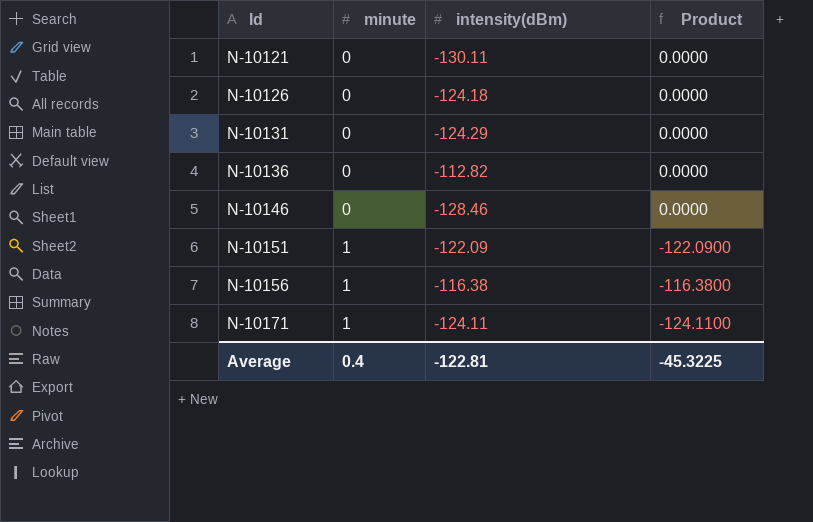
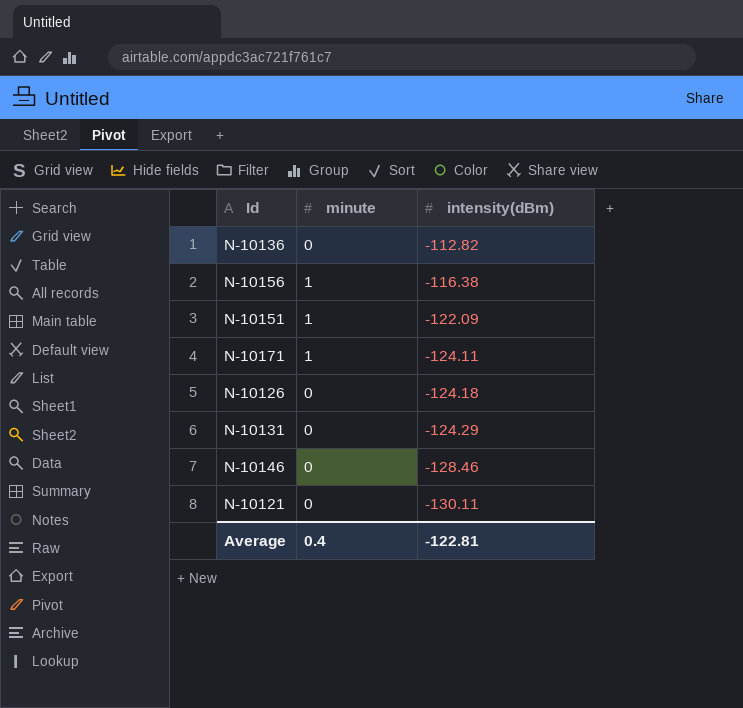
row order: Id ascending -> intensity(dBm) descending
column Product | formula: [minute] * [intensity(dBm)] -> none

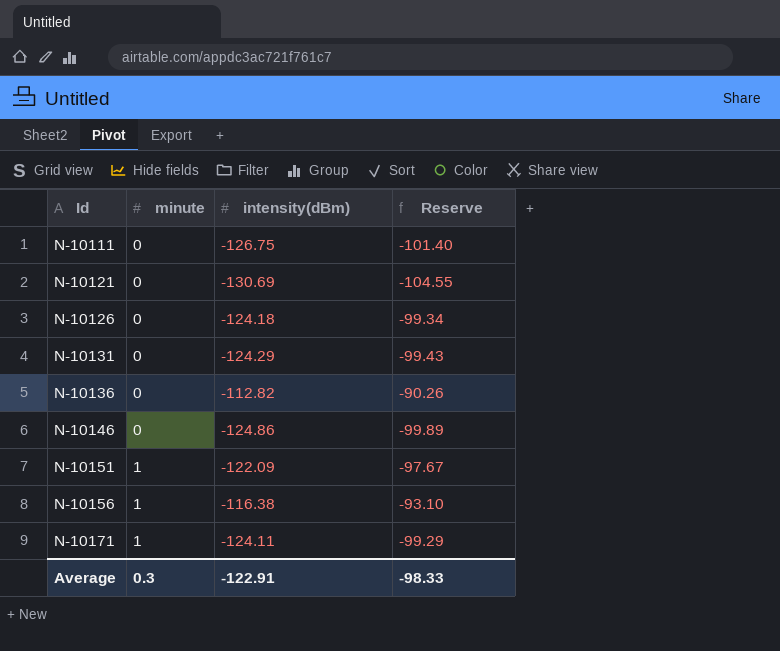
row order: intensity(dBm) descending -> Id ascending
column Reserve | formula: none -> [intensity(dBm)] * 0.8
row N-10111: none -> 0 | -126.75 | -101.40
N-10121 | intensity(dBm): -130.11 -> -130.69
N-10146 | intensity(dBm): -128.46 -> -124.86
Average | minute: 0.4 -> 0.3
Average | intensity(dBm): -122.81 -> -122.91

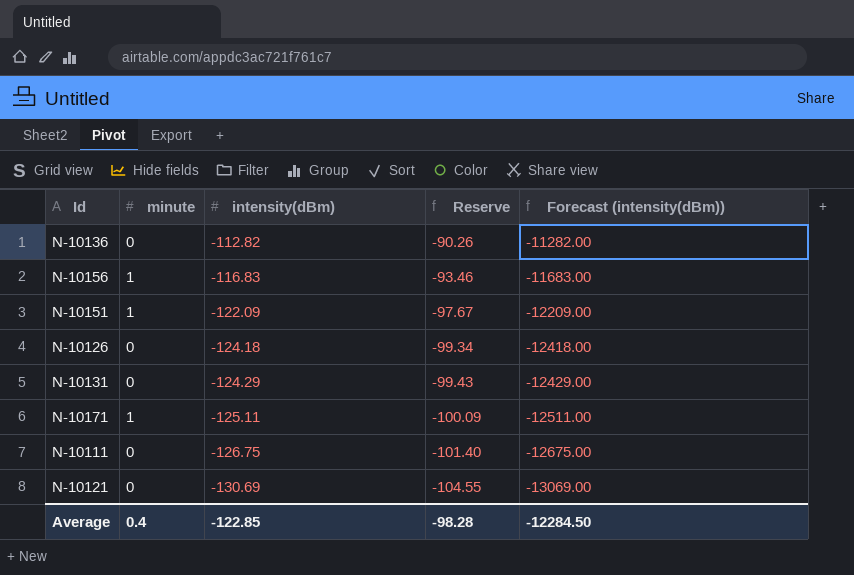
row order: Id ascending -> intensity(dBm) descending
column Forecast (intensity(dBm)) | formula: none -> [intensity(dBm)] * 100
row N-10146: 0 | -124.86 | -99.89 -> none
N-10156 | intensity(dBm): -116.38 -> -116.83
N-10156 | Reserve: -93.10 -> -93.46
N-10171 | intensity(dBm): -124.11 -> -125.11
N-10171 | Reserve: -99.29 -> -100.09
Average | minute: 0.3 -> 0.4
Average | intensity(dBm): -122.91 -> -122.85
Average | Reserve: -98.33 -> -98.28

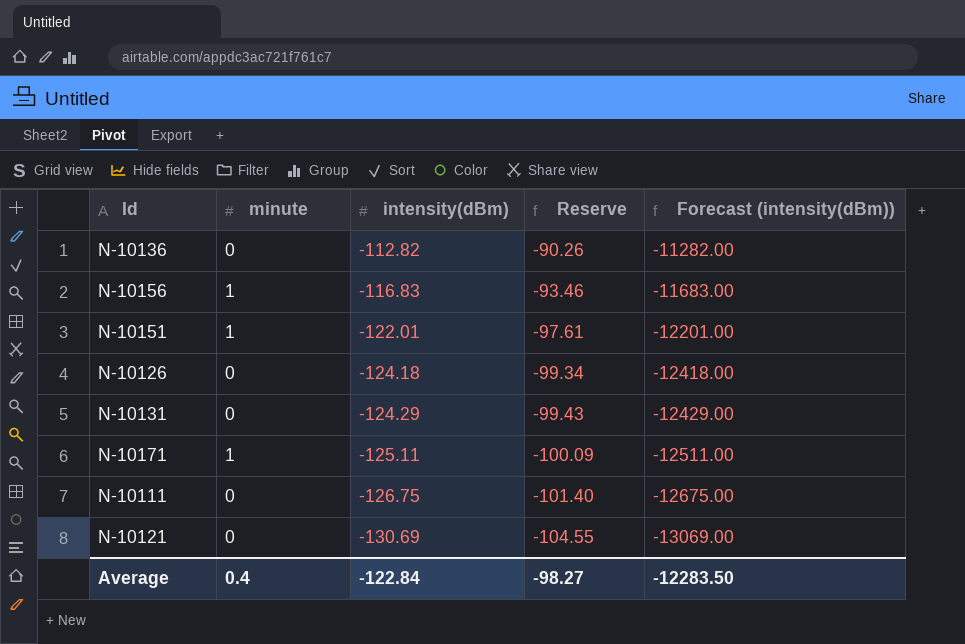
N-10151 | intensity(dBm): -122.09 -> -122.01
N-10151 | Reserve: -97.67 -> -97.61
N-10151 | Forecast (intensity(dBm)): -12209.00 -> -12201.00
Average | intensity(dBm): -122.85 -> -122.84
Average | Reserve: -98.28 -> -98.27
Average | Forecast (intensity(dBm)): -12284.50 -> -12283.50

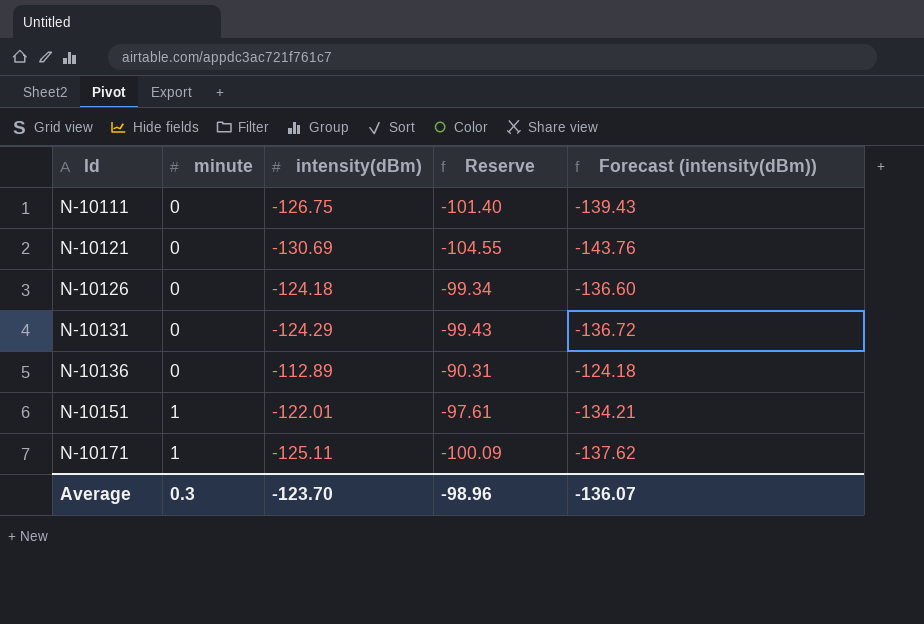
row order: intensity(dBm) descending -> Id ascending
column Forecast (intensity(dBm)) | formula: [intensity(dBm)] * 100 -> [intensity(dBm)] * 1.1
row N-10156: 1 | -116.83 | -93.46 | -11683.00 -> none
N-10136 | intensity(dBm): -112.82 -> -112.89
N-10136 | Reserve: -90.26 -> -90.31
Average | minute: 0.4 -> 0.3
Average | intensity(dBm): -122.84 -> -123.70
Average | Reserve: -98.27 -> -98.96
Average | Forecast (intensity(dBm)): -12283.50 -> -136.07

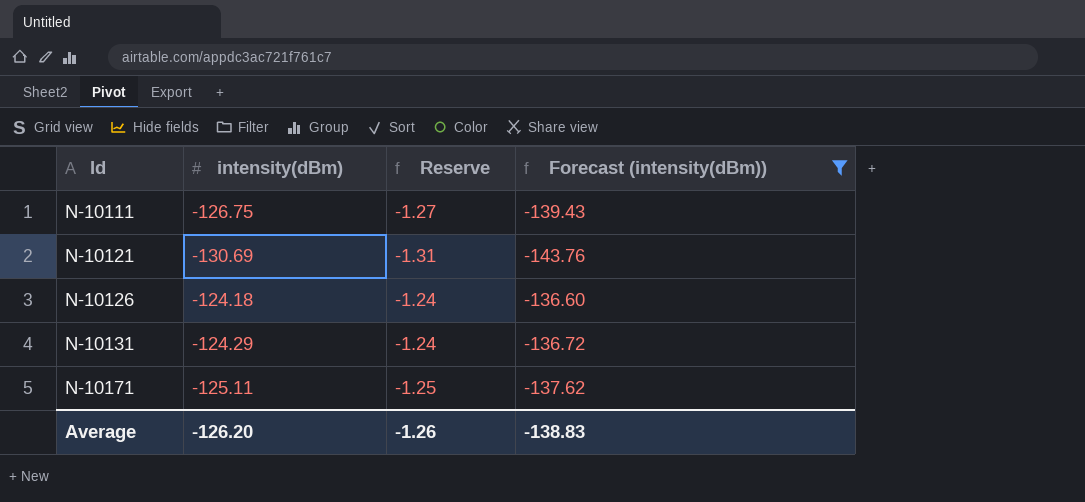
filter: none -> Forecast (intensity(dBm)) <= -136.60
column minute | position: 2 -> none
column Reserve | formula: [intensity(dBm)] * 0.8 -> [intensity(dBm)] * 0.01
Average | intensity(dBm): -123.70 -> -126.20
Average | Reserve: -98.96 -> -1.26
Average | Forecast (intensity(dBm)): -136.07 -> -138.83

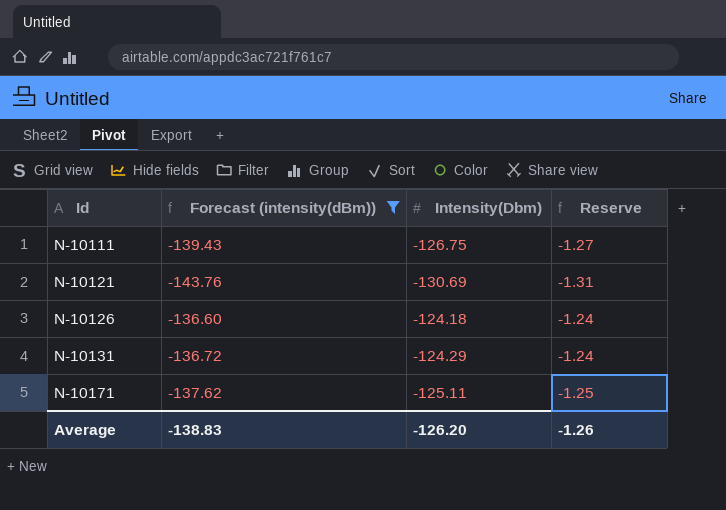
column Forecast (intensity(dBm)) | position: 4 -> 2
column name: intensity(dBm) -> Intensity(Dbm)

